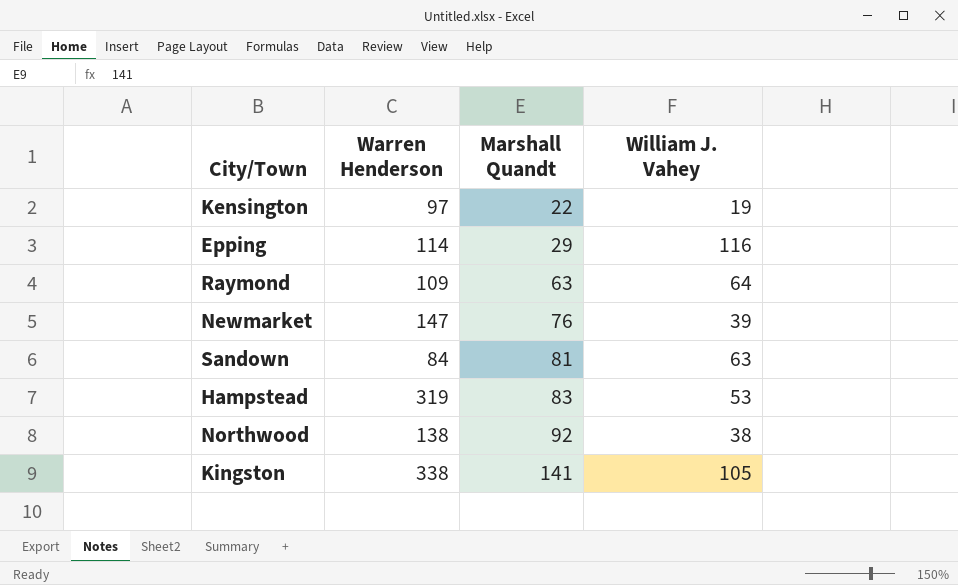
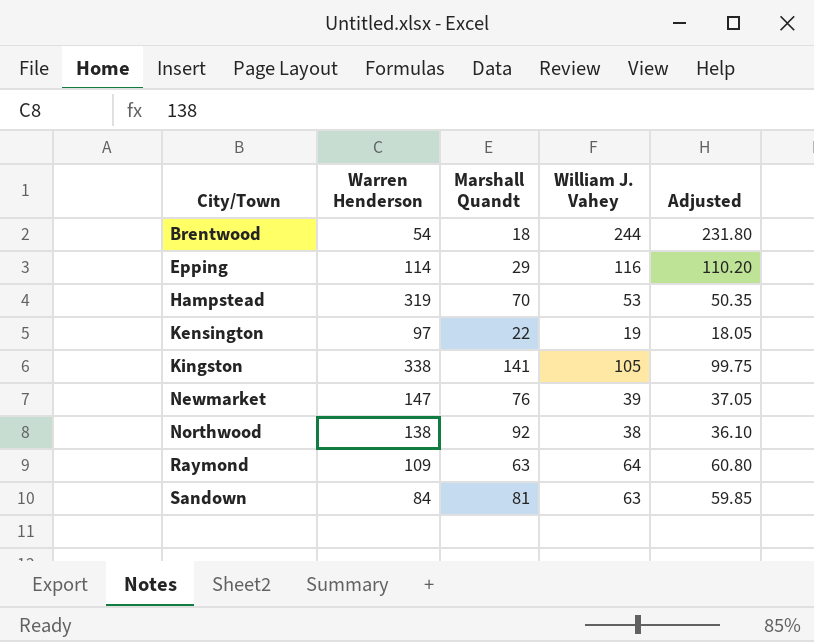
row order: Marshall Quandt ascending -> City/Town ascending
column Adjusted | formula: none -> [William J. Vahey] * 0.95
row Brentwood: none -> 54 | 18 | 244 | 231.80
Hampstead | Marshall Quandt: 83 -> 70

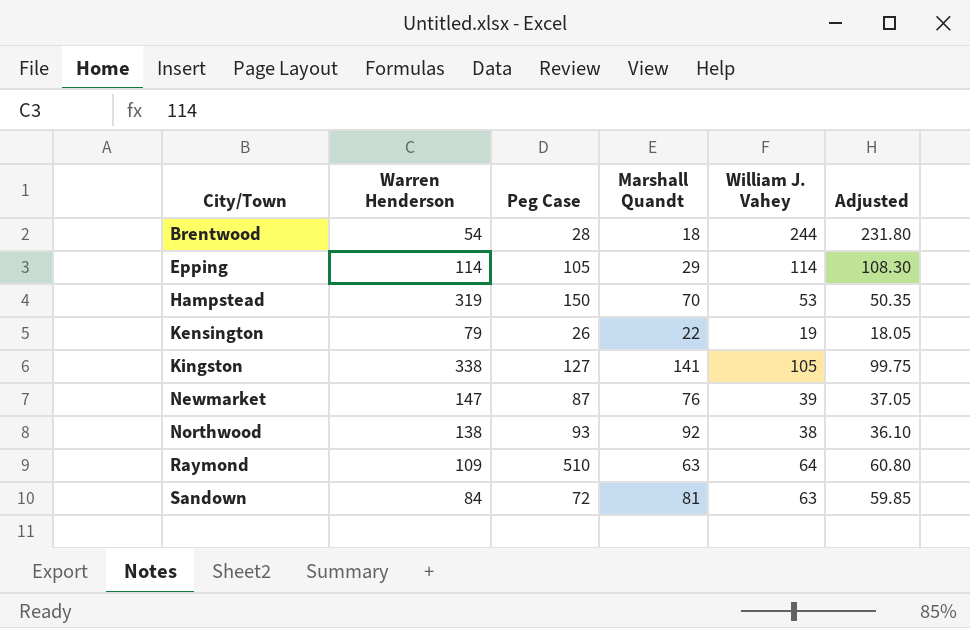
column Peg Case | position: none -> 3
Epping | William J. Vahey: 116 -> 114
Epping | Adjusted: 110.20 -> 108.30
Kensington | Warren Henderson: 97 -> 79

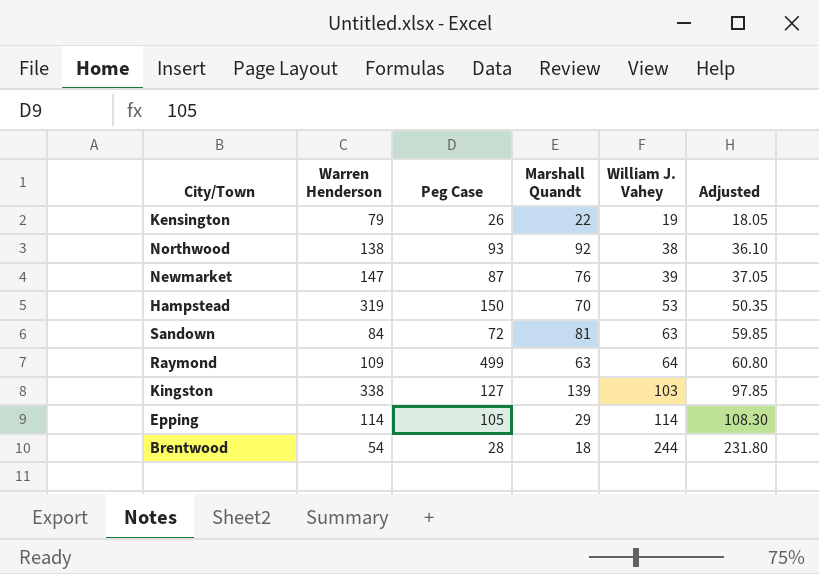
row order: City/Town ascending -> William J. Vahey ascending
Raymond | Peg Case: 510 -> 499
Kingston | Marshall Quandt: 141 -> 139
Kingston | William J. Vahey: 105 -> 103
Kingston | Adjusted: 99.75 -> 97.85

